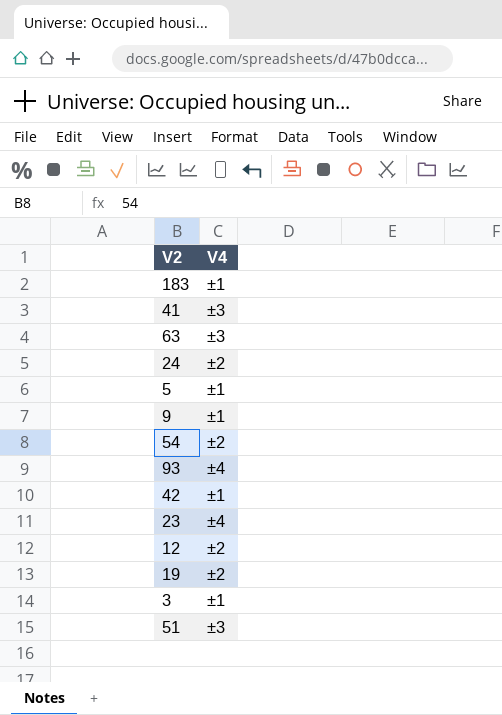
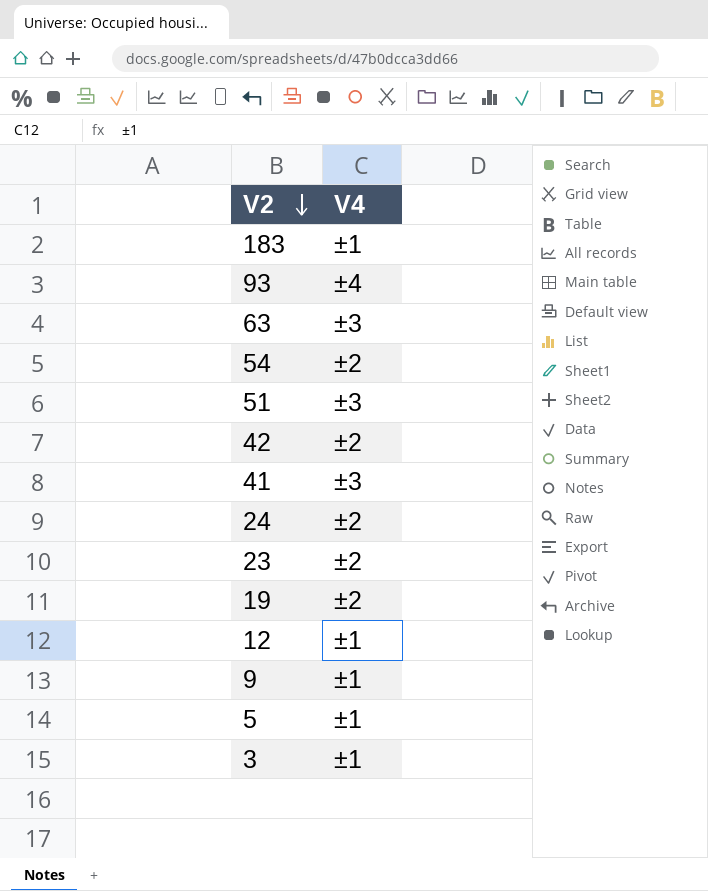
row order: none -> V2 descending
42 | V4: ±1 -> ±2
23 | V4: ±4 -> ±2
12 | V4: ±2 -> ±1

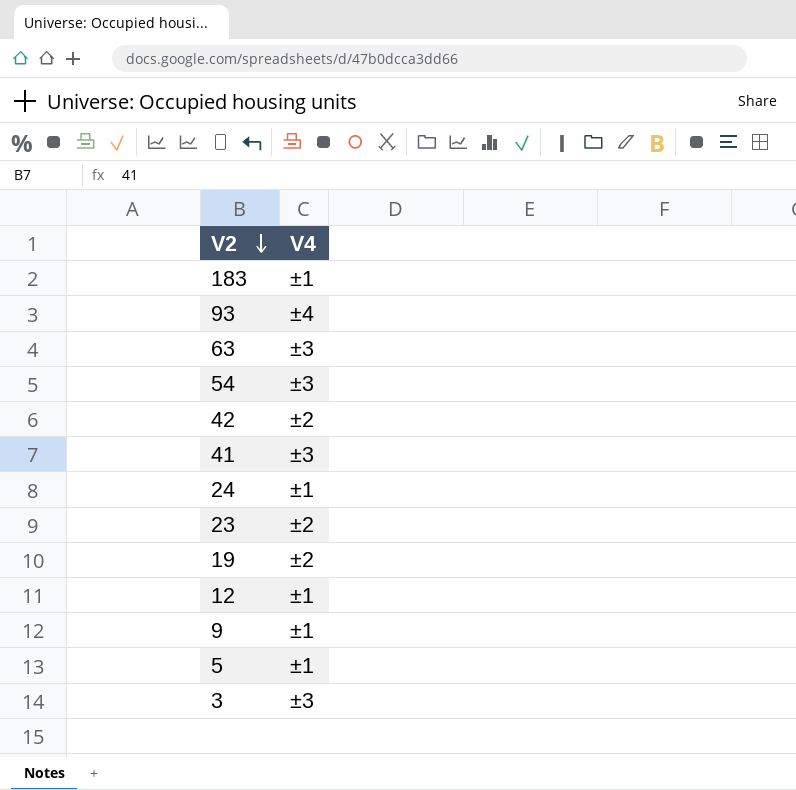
row 51: ±3 -> none
54 | V4: ±2 -> ±3
24 | V4: ±2 -> ±1
3 | V4: ±1 -> ±3

